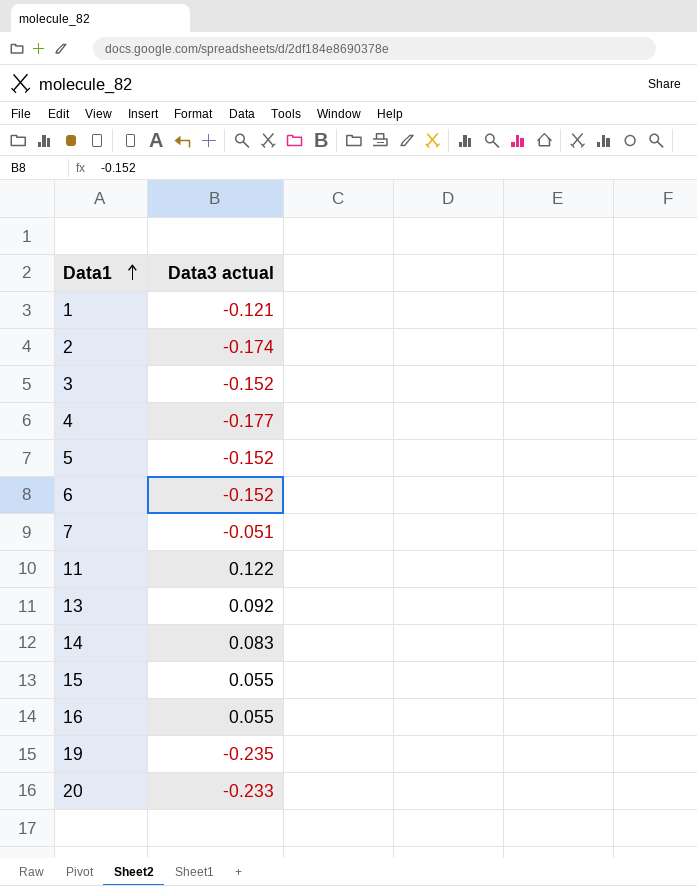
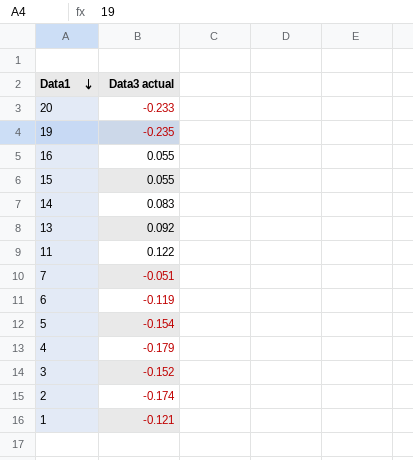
row order: Data1 ascending -> Data1 descending
6 | Data3 actual: -0.152 -> -0.119
5 | Data3 actual: -0.152 -> -0.154
4 | Data3 actual: -0.177 -> -0.179

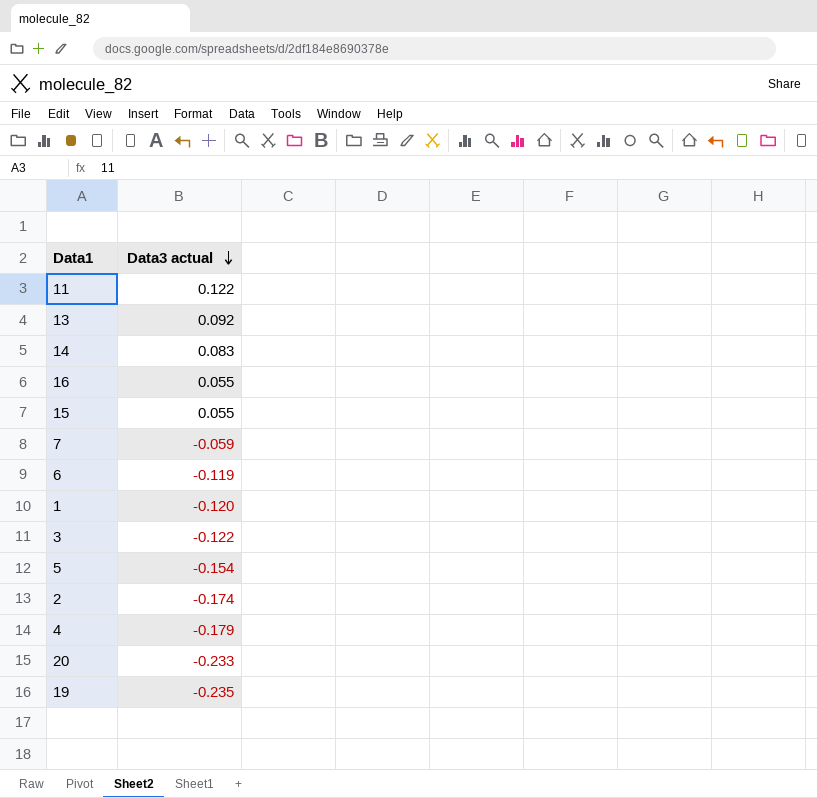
row order: Data1 descending -> Data3 actual descending
7 | Data3 actual: -0.051 -> -0.059
1 | Data3 actual: -0.121 -> -0.120
3 | Data3 actual: -0.152 -> -0.122

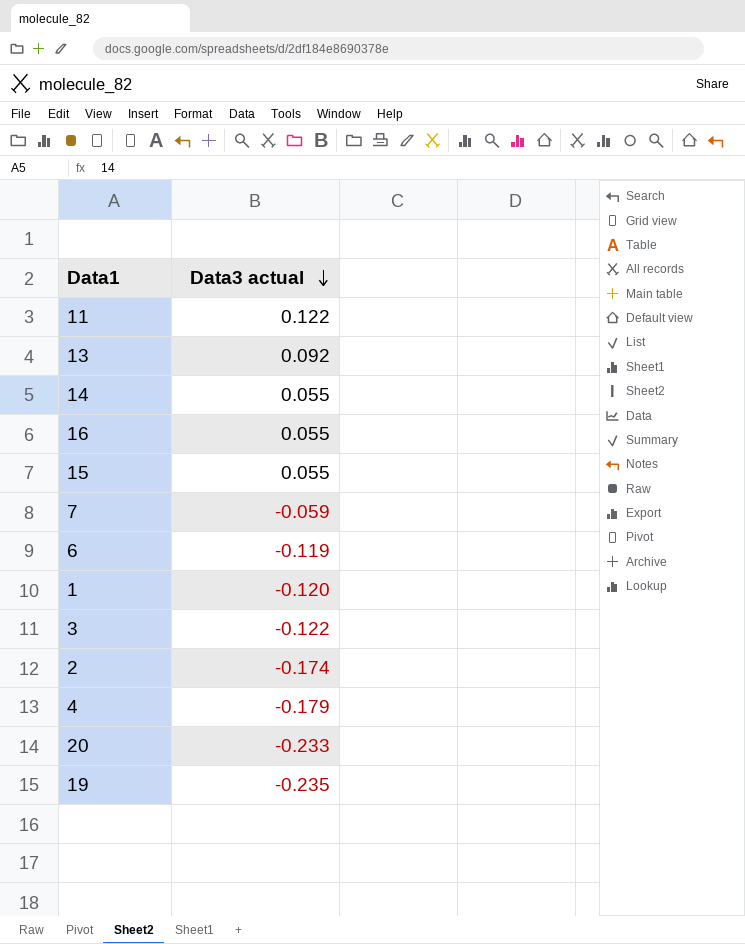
row 5: -0.154 -> none
14 | Data3 actual: 0.083 -> 0.055

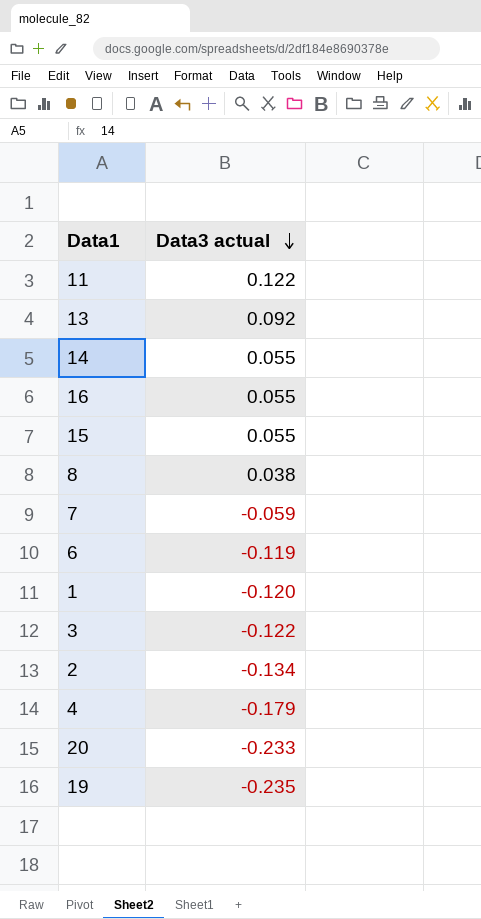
row 8: none -> 0.038
2 | Data3 actual: -0.174 -> -0.134

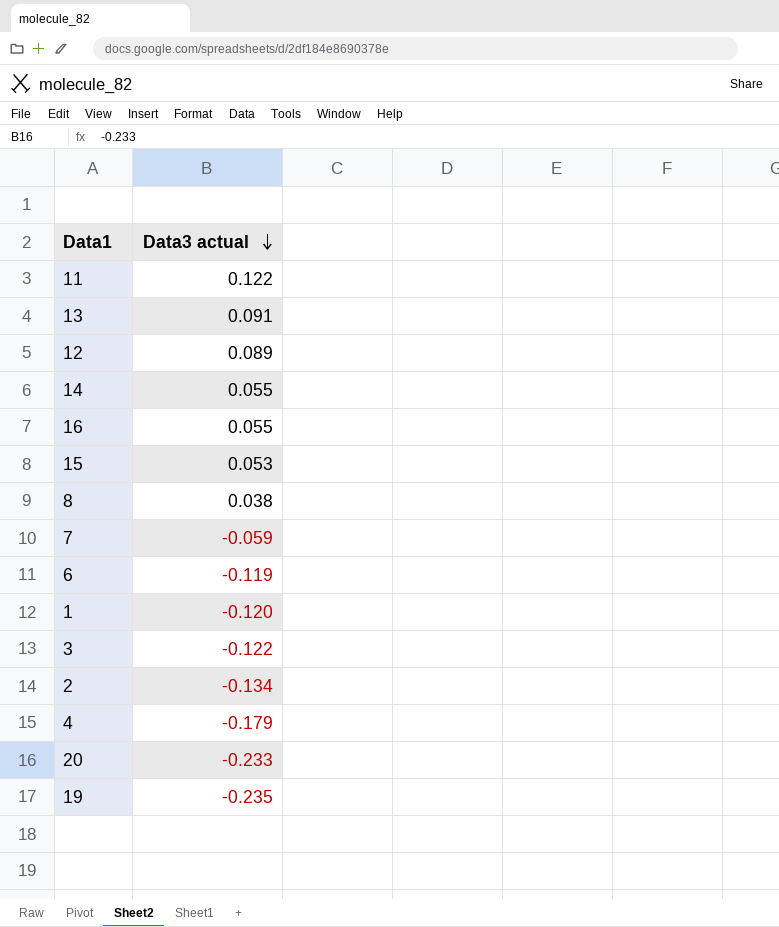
13 | Data3 actual: 0.092 -> 0.091
row 12: none -> 0.089
15 | Data3 actual: 0.055 -> 0.053

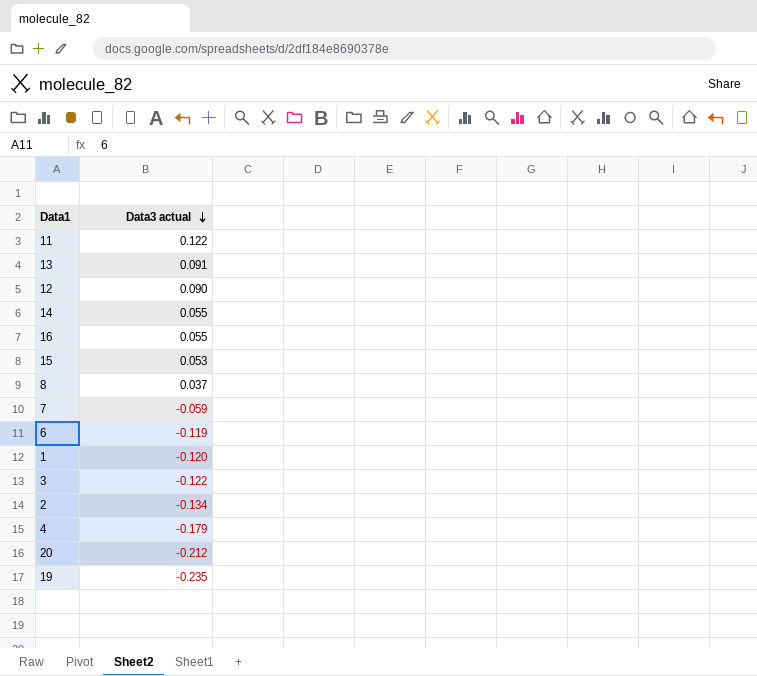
12 | Data3 actual: 0.089 -> 0.090
8 | Data3 actual: 0.038 -> 0.037
20 | Data3 actual: -0.233 -> -0.212

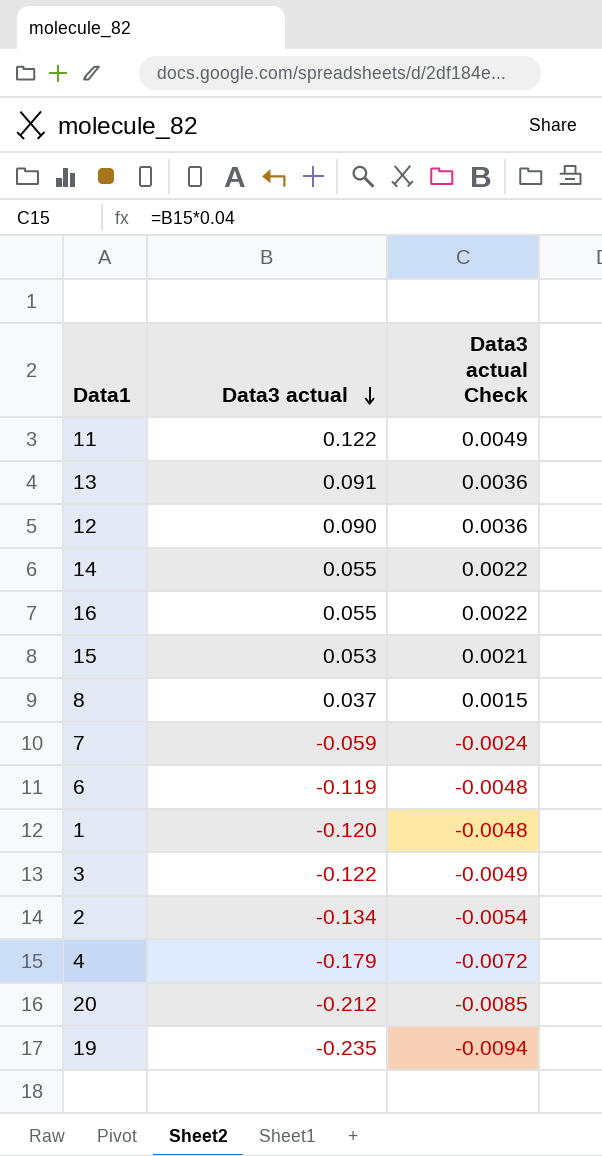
column Data3 actual Check | formula: none -> [Data3 actual] * 0.04

